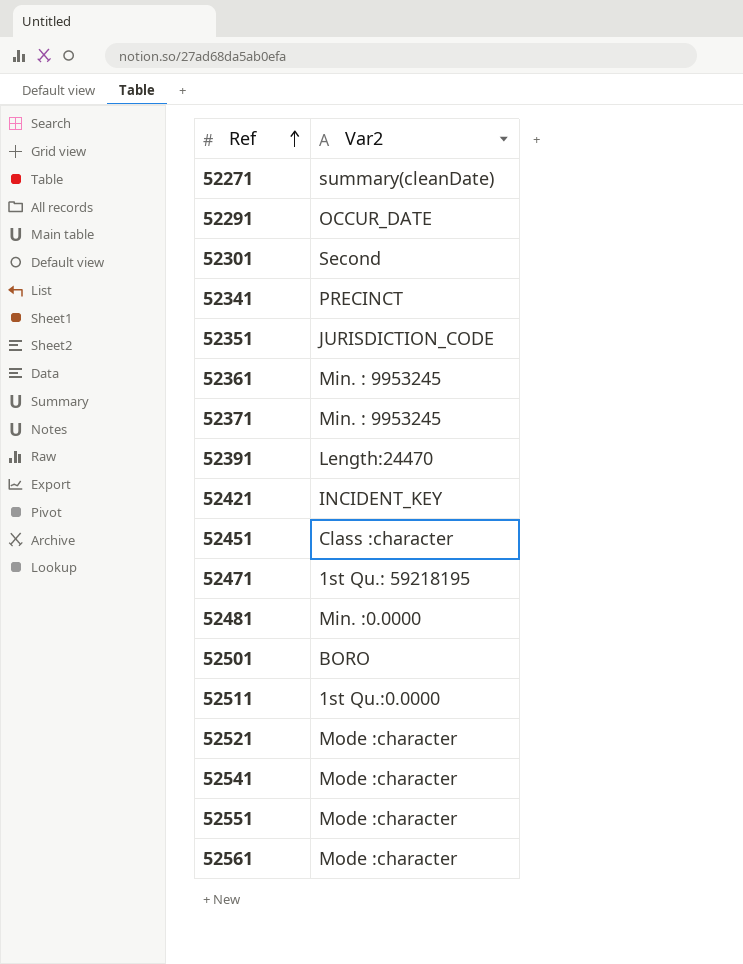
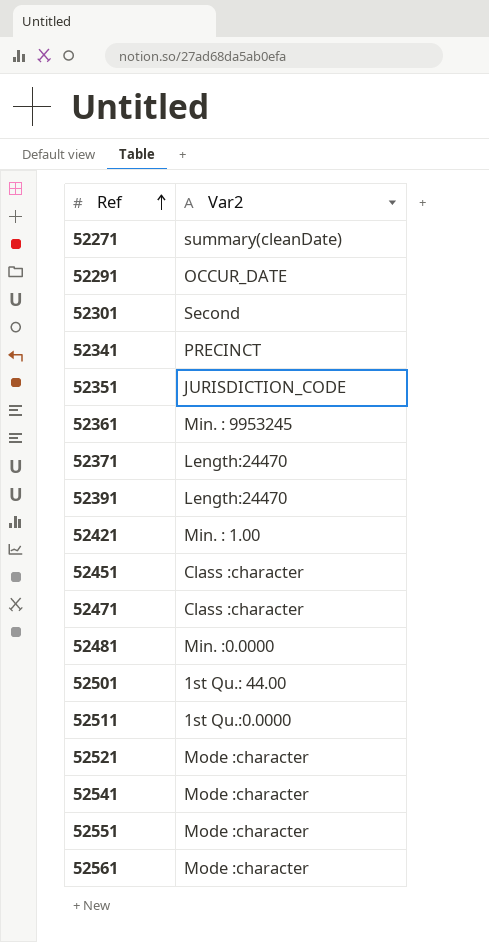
52371 | Var2: Min. : 9953245 -> Length:24470
52421 | Var2: INCIDENT_KEY -> Min. : 1.00
52471 | Var2: 1st Qu.: 59218195 -> Class :character
52501 | Var2: BORO -> 1st Qu.: 44.00

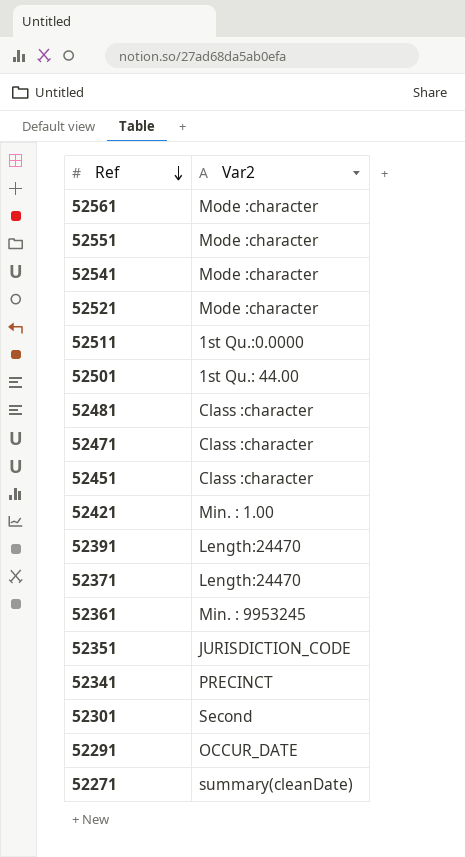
row order: Ref ascending -> Ref descending
52481 | Var2: Min. :0.0000 -> Class :character

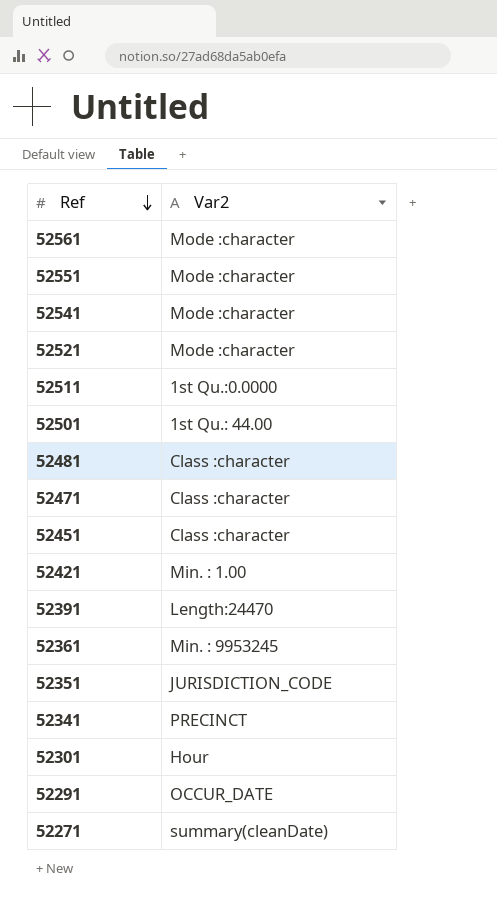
row 52371: Length:24470 -> none
52301 | Var2: Second -> Hour

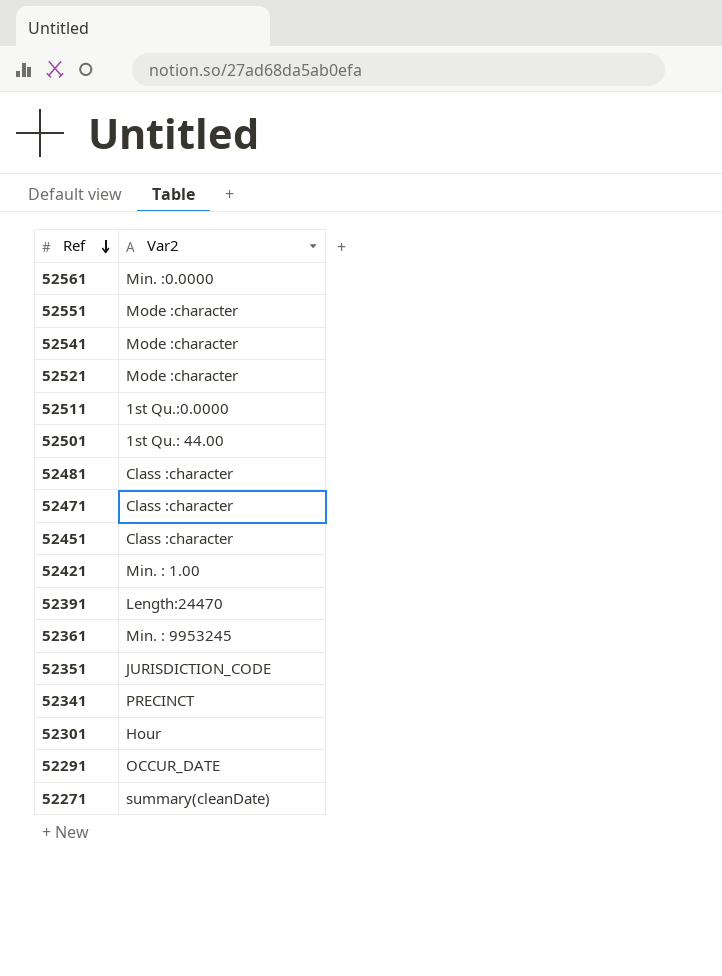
52561 | Var2: Mode :character -> Min. :0.0000

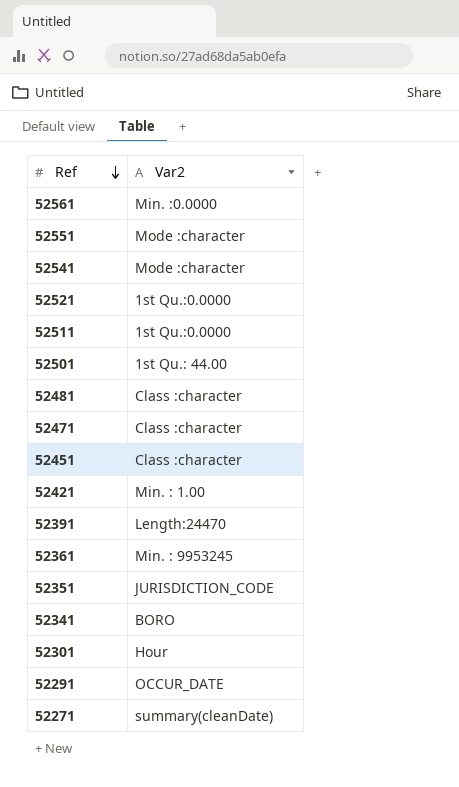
52521 | Var2: Mode :character -> 1st Qu.:0.0000
52341 | Var2: PRECINCT -> BORO

